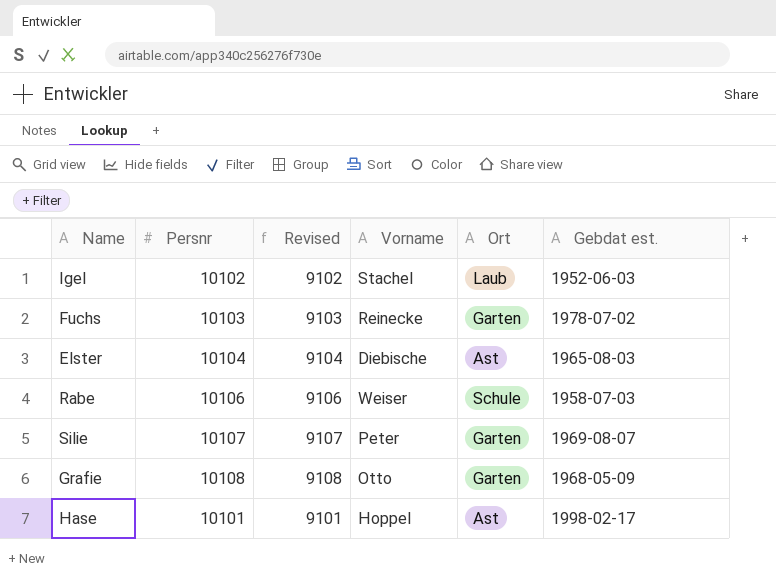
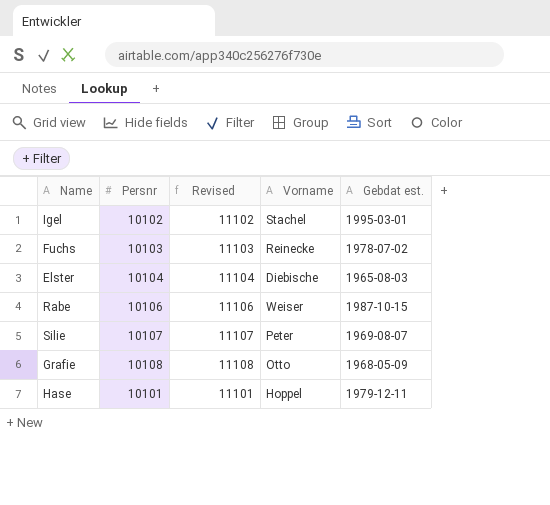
column Ort | position: 5 -> none
column Revised | formula: [Persnr] - 1000 -> [Persnr] + 1000
Igel | Gebdat est.: 1952-06-03 -> 1995-03-01
Rabe | Gebdat est.: 1958-07-03 -> 1987-10-15
Hase | Gebdat est.: 1998-02-17 -> 1979-12-11

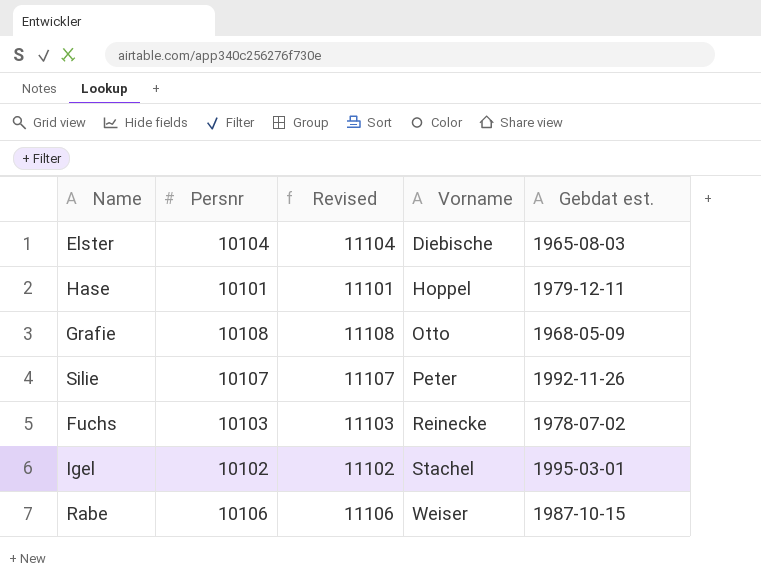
row order: none -> Vorname ascending
Silie | Gebdat est.: 1969-08-07 -> 1992-11-26

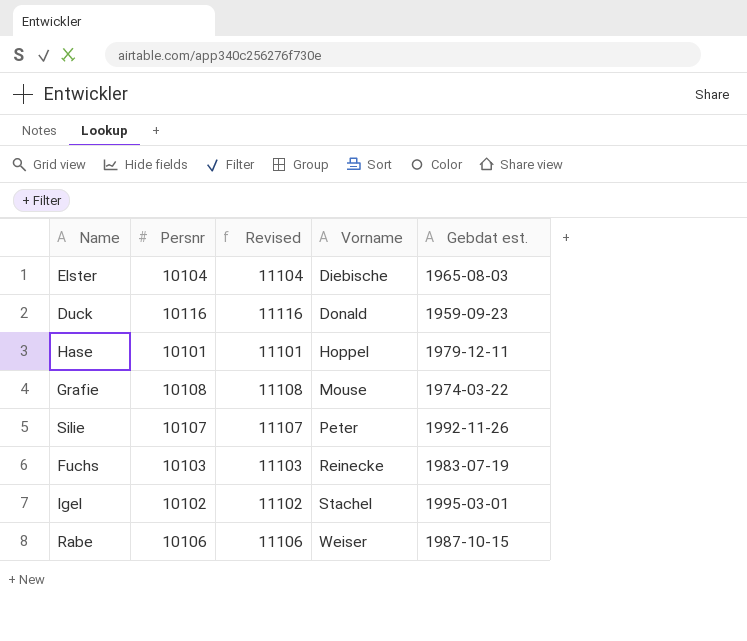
row Duck: none -> 10116 | 11116 | Donald | 1959-09-23
Grafie | Vorname: Otto -> Mouse
Grafie | Gebdat est.: 1968-05-09 -> 1974-03-22
Fuchs | Gebdat est.: 1978-07-02 -> 1983-07-19

